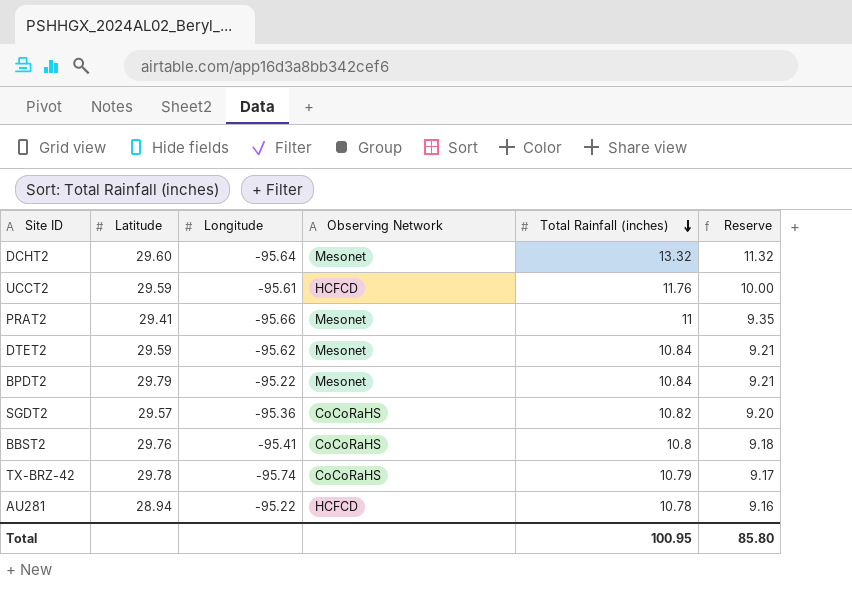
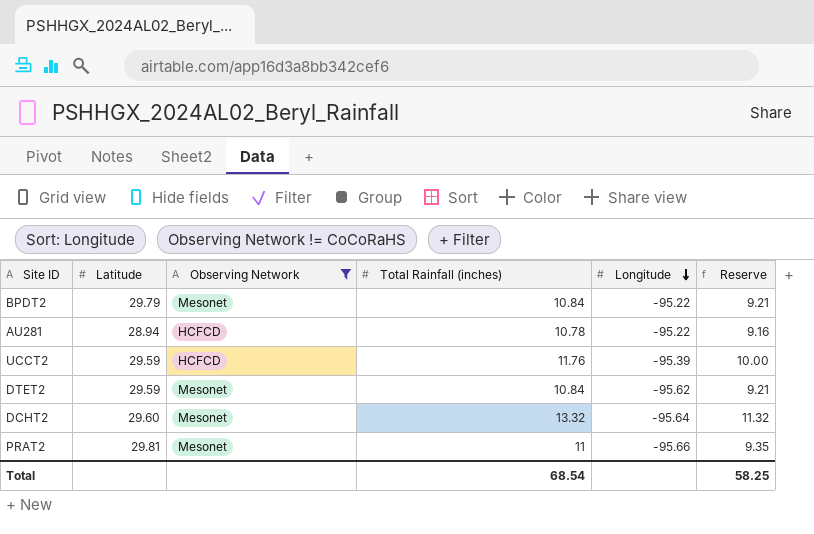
filter: none -> Observing Network != CoCoRaHS
row order: Total Rainfall (inches) descending -> Longitude descending
column Longitude | position: 3 -> 5
UCCT2 | Longitude: -95.61 -> -95.39
PRAT2 | Latitude: 29.41 -> 29.81
Total | Total Rainfall (inches): 100.95 -> 68.54
Total | Reserve: 85.80 -> 58.25

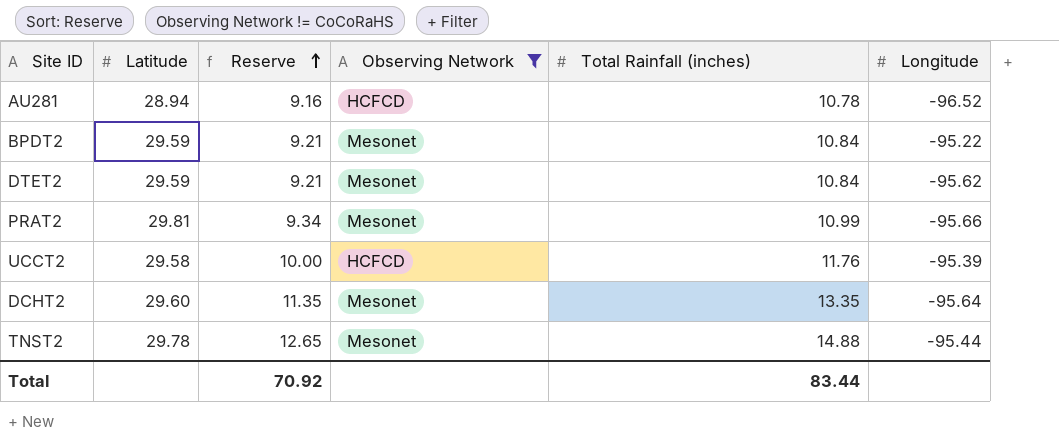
row order: Longitude descending -> Reserve ascending
column Reserve | position: 6 -> 3
AU281 | Longitude: -95.22 -> -96.52
BPDT2 | Latitude: 29.79 -> 29.59
PRAT2 | Reserve: 9.35 -> 9.34
PRAT2 | Total Rainfall (inches): 11 -> 10.99
UCCT2 | Latitude: 29.59 -> 29.58
DCHT2 | Reserve: 11.32 -> 11.35
DCHT2 | Total Rainfall (inches): 13.32 -> 13.35
row TNST2: none -> 29.78 | 12.65 | Mesonet | 14.88 | -95.44
Total | Reserve: 58.25 -> 70.92
Total | Total Rainfall (inches): 68.54 -> 83.44

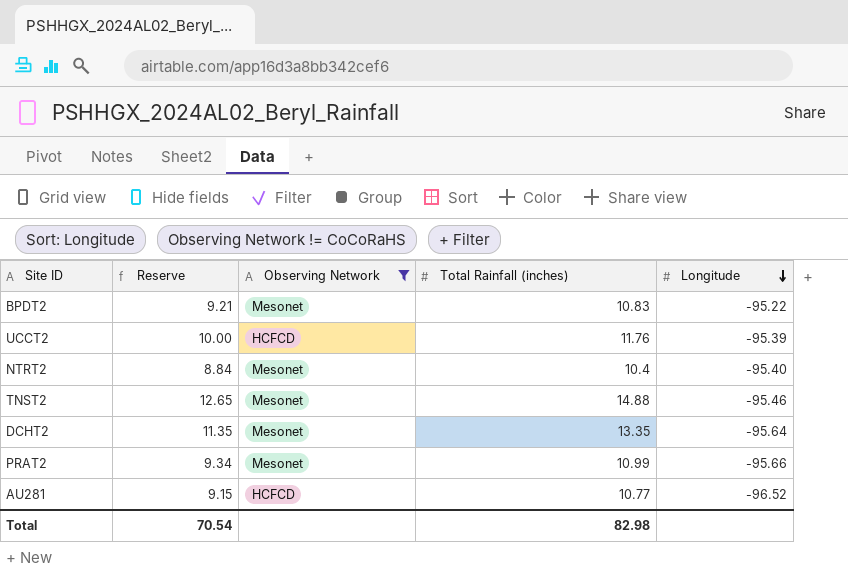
row order: Reserve ascending -> Longitude descending
column Latitude | position: 2 -> none
row DTET2: 29.59 | 9.21 | Mesonet | 10.84 | -95.62 -> none
BPDT2 | Total Rainfall (inches): 10.84 -> 10.83
row NTRT2: none -> 8.84 | Mesonet | 10.4 | -95.40
TNST2 | Longitude: -95.44 -> -95.46
AU281 | Reserve: 9.16 -> 9.15
AU281 | Total Rainfall (inches): 10.78 -> 10.77
Total | Reserve: 70.92 -> 70.54
Total | Total Rainfall (inches): 83.44 -> 82.98

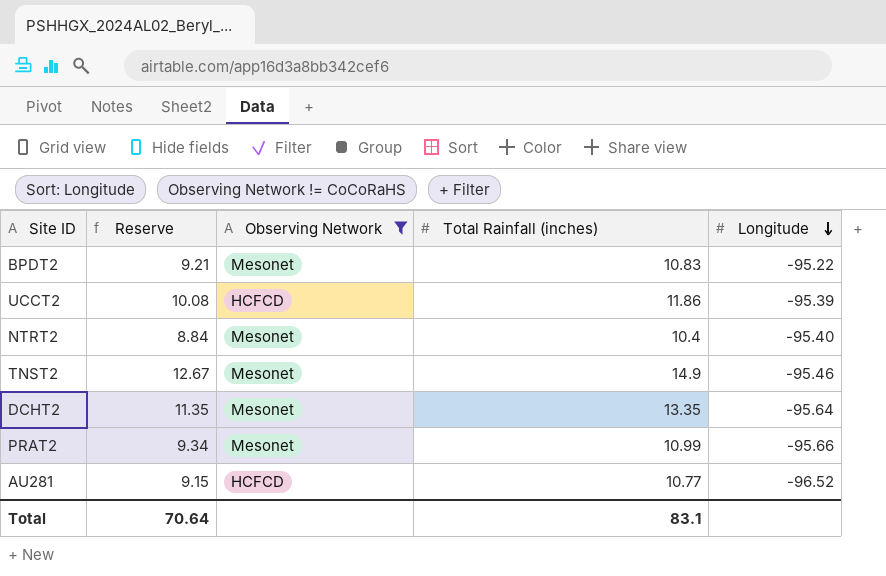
UCCT2 | Reserve: 10.00 -> 10.08
UCCT2 | Total Rainfall (inches): 11.76 -> 11.86
TNST2 | Reserve: 12.65 -> 12.67
TNST2 | Total Rainfall (inches): 14.88 -> 14.9
Total | Reserve: 70.54 -> 70.64
Total | Total Rainfall (inches): 82.98 -> 83.1

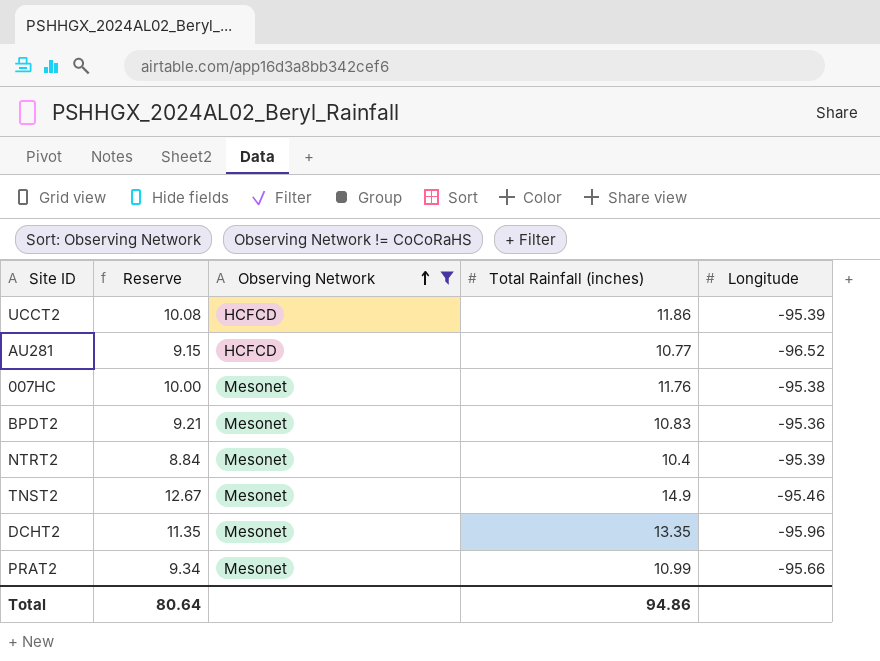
row order: Longitude descending -> Observing Network ascending
row 007HC: none -> 10.00 | Mesonet | 11.76 | -95.38
BPDT2 | Longitude: -95.22 -> -95.36
NTRT2 | Longitude: -95.40 -> -95.39
DCHT2 | Longitude: -95.64 -> -95.96
Total | Reserve: 70.64 -> 80.64
Total | Total Rainfall (inches): 83.1 -> 94.86

